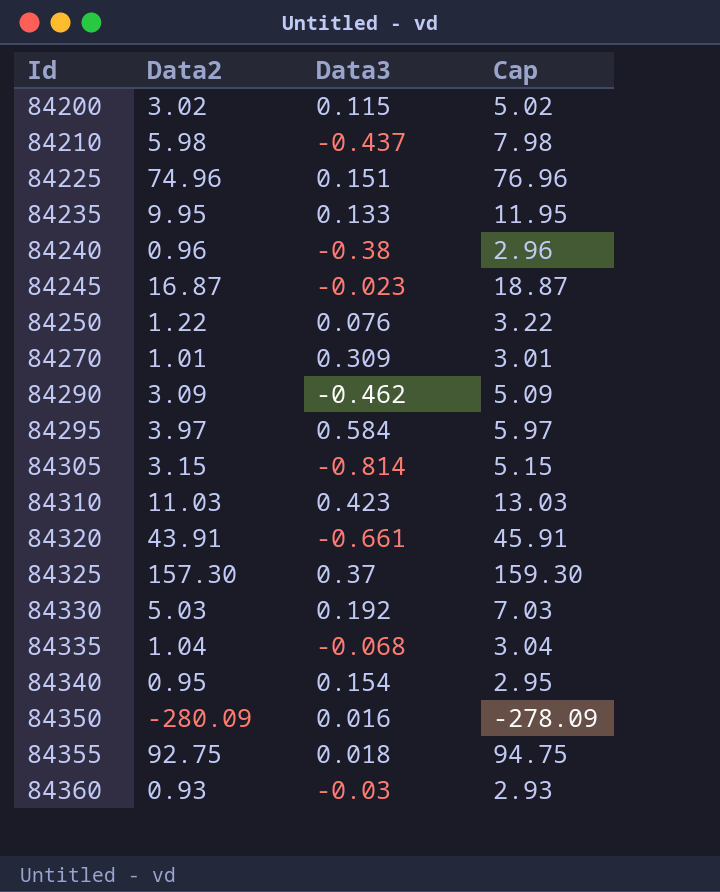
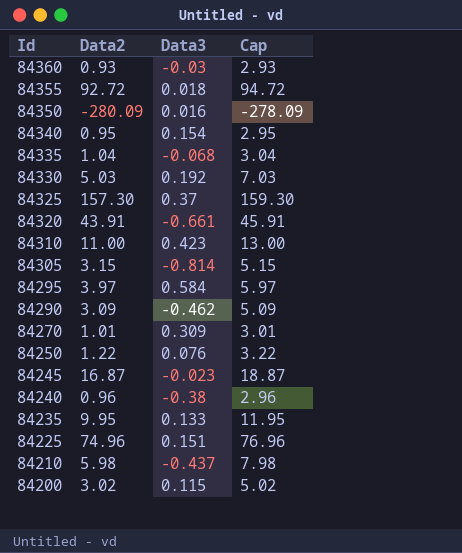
row order: Id ascending -> Id descending
84355 | Data2: 92.75 -> 92.72
84355 | Cap: 94.75 -> 94.72
84310 | Data2: 11.03 -> 11.00
84310 | Cap: 13.03 -> 13.00

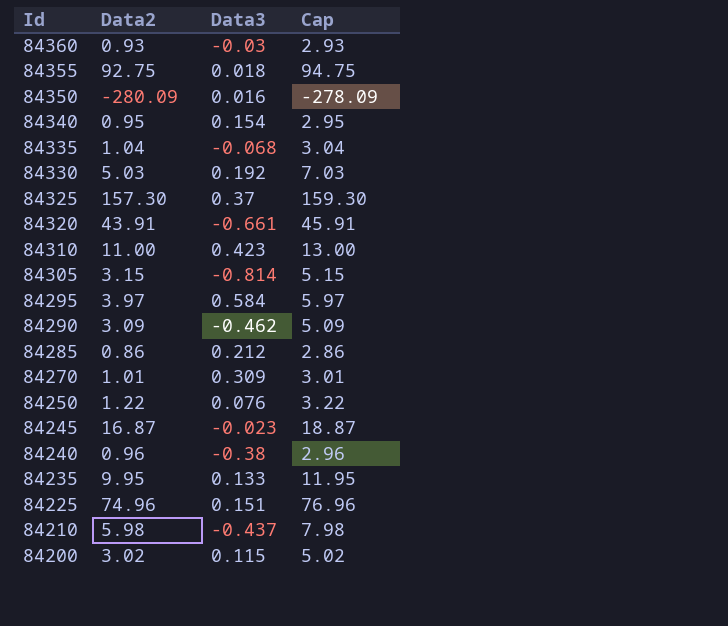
84355 | Data2: 92.72 -> 92.75
84355 | Cap: 94.72 -> 94.75
row 84285: none -> 0.86 | 0.212 | 2.86

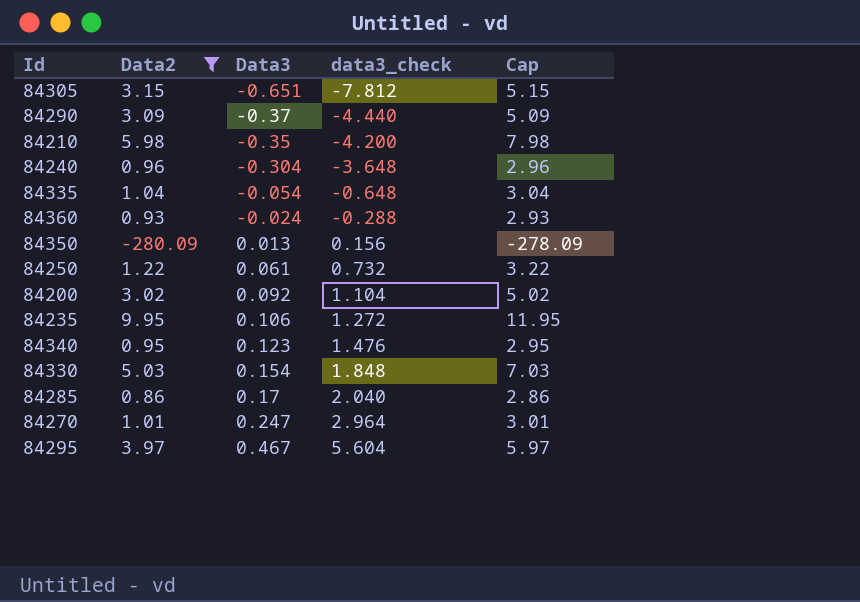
filter: none -> Data2 <= 9.95
row order: Id descending -> Data3 ascending
column data3_check | formula: none -> [Data3] * 12
84305 | Data3: -0.814 -> -0.651
84290 | Data3: -0.462 -> -0.37
84210 | Data3: -0.437 -> -0.35
84240 | Data3: -0.38 -> -0.304
84335 | Data3: -0.068 -> -0.054
84360 | Data3: -0.03 -> -0.024
84350 | Data3: 0.016 -> 0.013
84250 | Data3: 0.076 -> 0.061
84200 | Data3: 0.115 -> 0.092
84235 | Data3: 0.133 -> 0.106
84340 | Data3: 0.154 -> 0.123
84330 | Data3: 0.192 -> 0.154
84285 | Data3: 0.212 -> 0.17
84270 | Data3: 0.309 -> 0.247
84295 | Data3: 0.584 -> 0.467

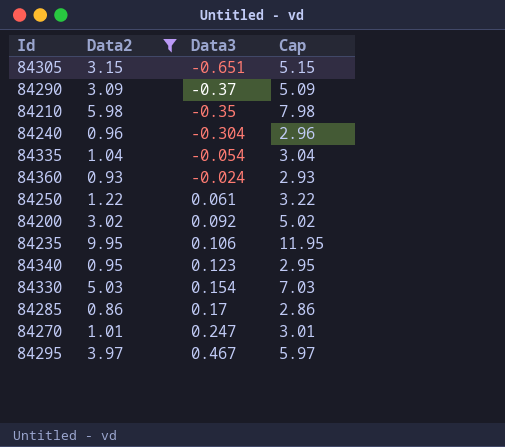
column data3_check | formula: [Data3] * 12 -> none
row 84350: -280.09 | 0.013 | 0.156 | -278.09 -> none

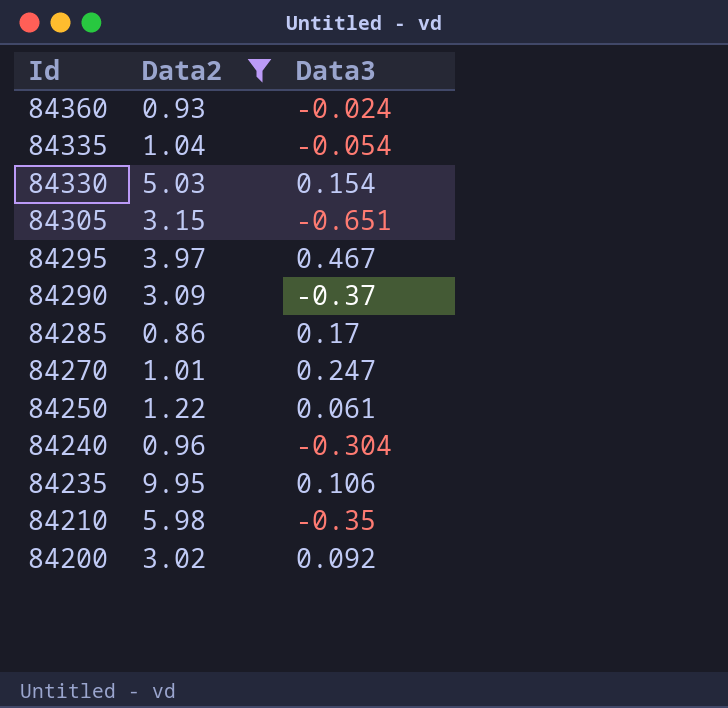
row order: Data3 ascending -> Id descending
column Cap | formula: [Data2] + 2 -> none
row 84340: 0.95 | 0.123 | 2.95 -> none

